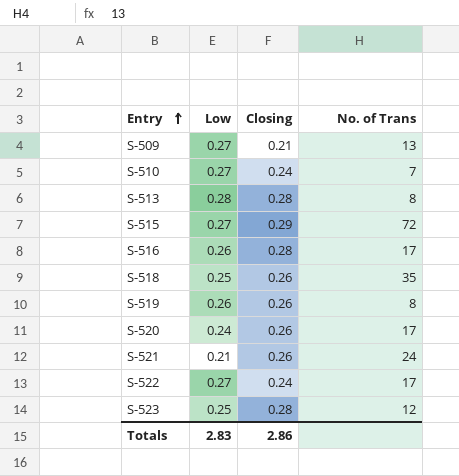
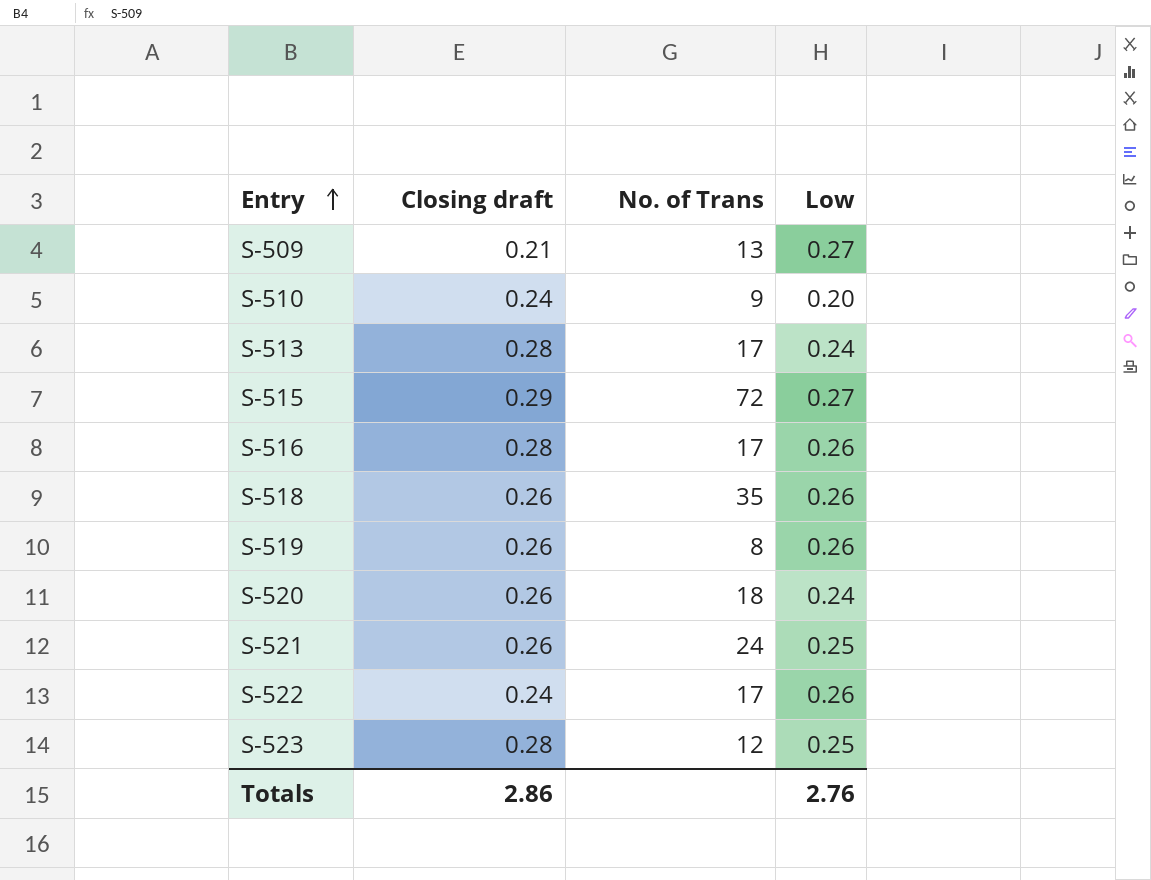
column name: Closing -> Closing draft
column Low | position: 2 -> 4
S-510 | No. of Trans: 7 -> 9
S-510 | Low: 0.27 -> 0.20
S-513 | No. of Trans: 8 -> 17
S-513 | Low: 0.28 -> 0.24
S-518 | Low: 0.25 -> 0.26
S-520 | No. of Trans: 17 -> 18
S-521 | Low: 0.21 -> 0.25
S-522 | Low: 0.27 -> 0.26
Totals | Low: 2.83 -> 2.76

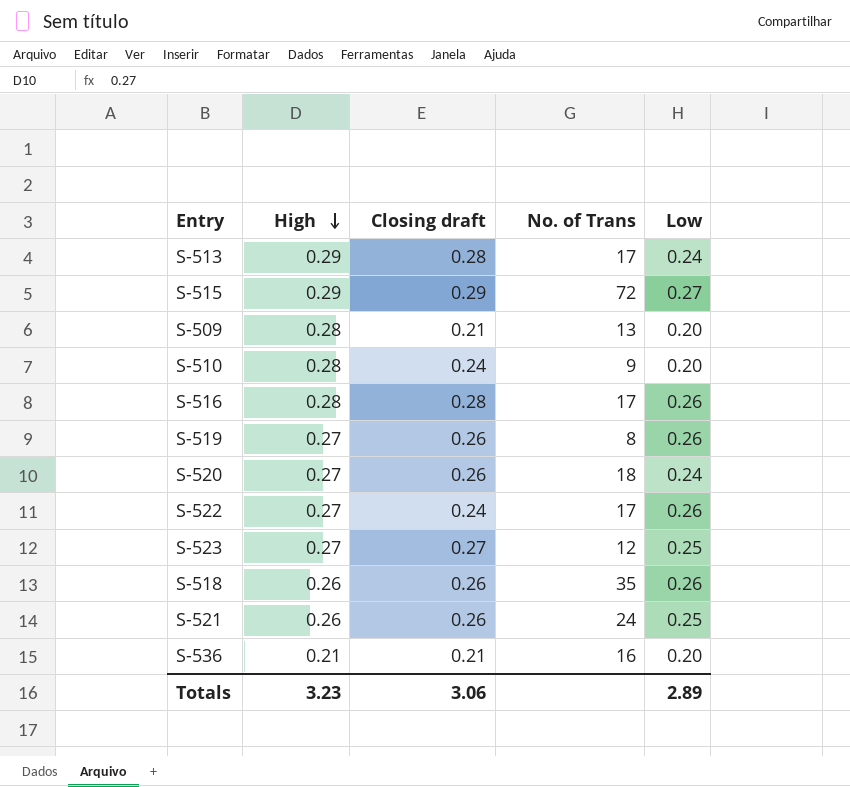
row order: Entry ascending -> High descending
column High | position: none -> 2
S-509 | Low: 0.27 -> 0.20
S-523 | Closing draft: 0.28 -> 0.27
row S-536: none -> 0.21 | 0.21 | 16 | 0.20
Totals | Closing draft: 2.86 -> 3.06
Totals | Low: 2.76 -> 2.89

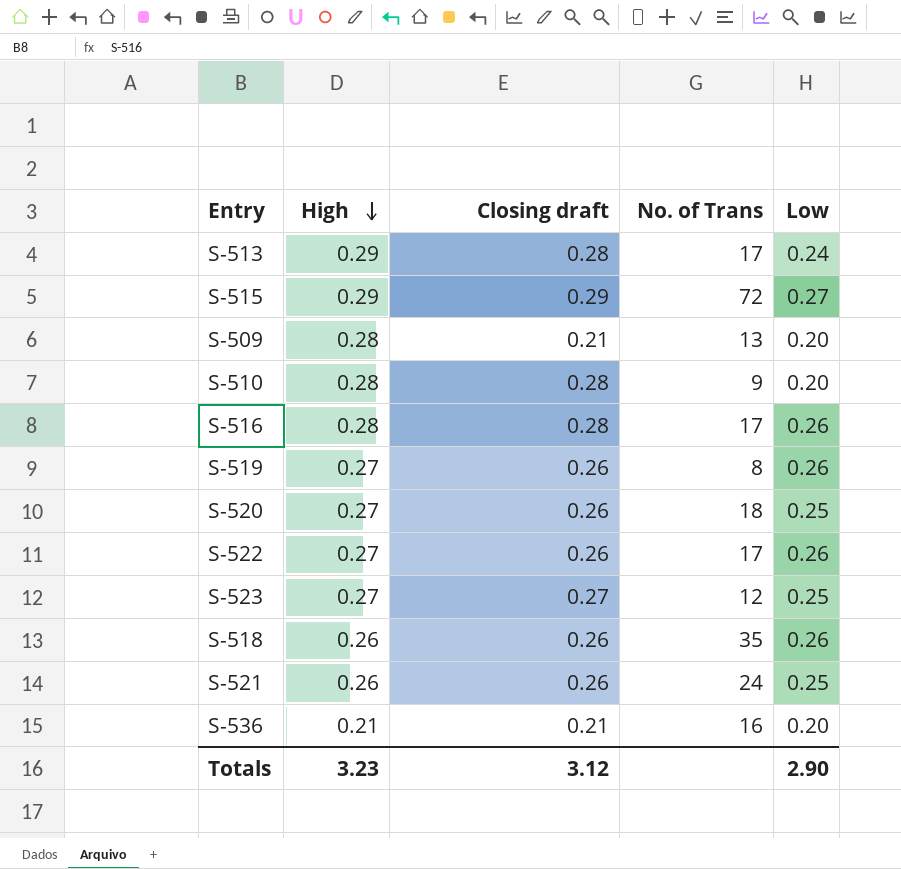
S-510 | Closing draft: 0.24 -> 0.28
S-520 | Low: 0.24 -> 0.25
S-522 | Closing draft: 0.24 -> 0.26
Totals | Closing draft: 3.06 -> 3.12
Totals | Low: 2.89 -> 2.90

